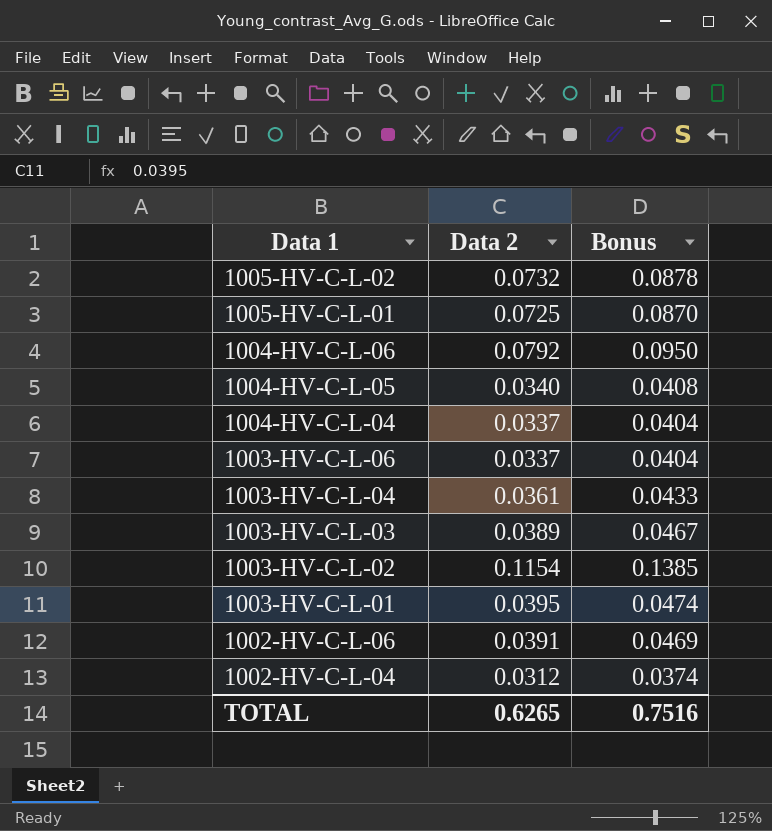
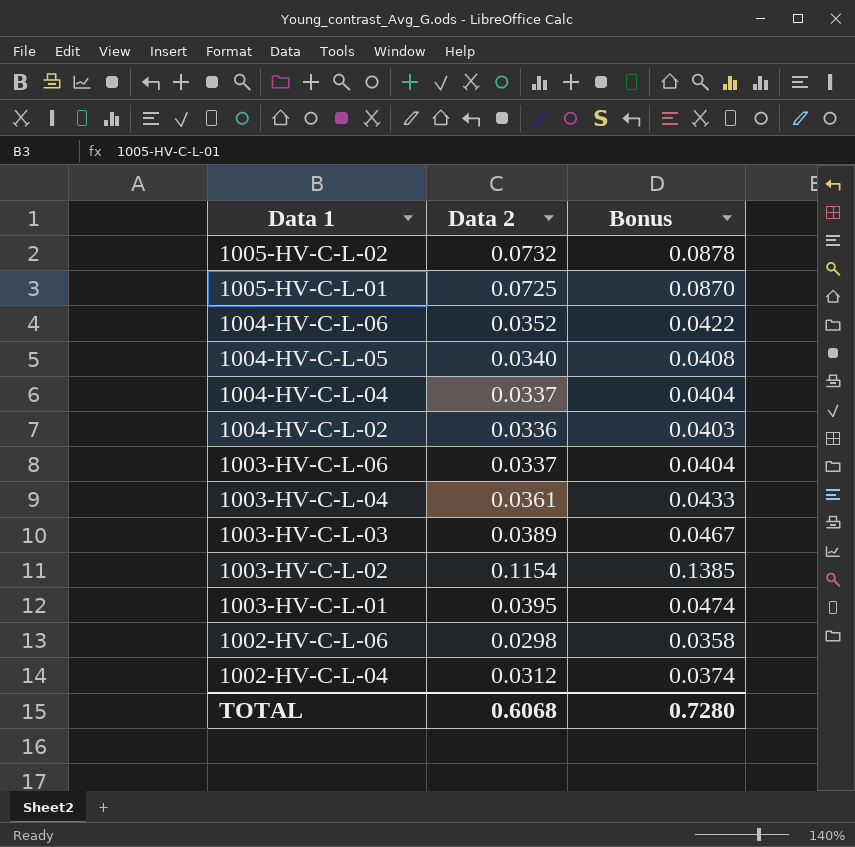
1004-HV-C-L-06 | Data 2: 0.0792 -> 0.0352
1004-HV-C-L-06 | Bonus: 0.0950 -> 0.0422
row 1004-HV-C-L-02: none -> 0.0336 | 0.0403
1002-HV-C-L-06 | Data 2: 0.0391 -> 0.0298
1002-HV-C-L-06 | Bonus: 0.0469 -> 0.0358
TOTAL | Data 2: 0.6265 -> 0.6068
TOTAL | Bonus: 0.7516 -> 0.7280

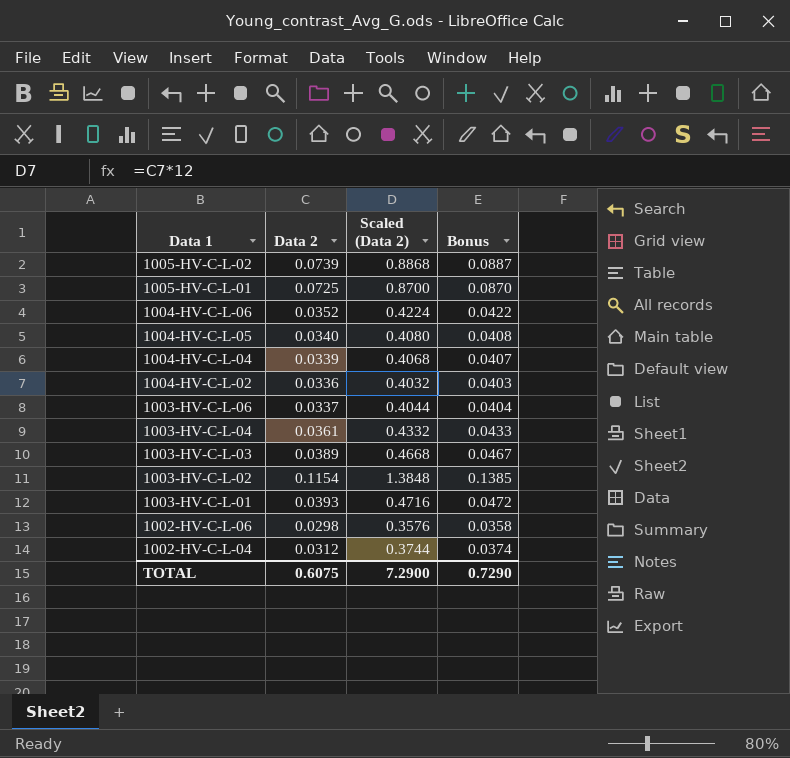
column Scaled (Data 2) | formula: none -> [Data 2] * 12
1005-HV-C-L-02 | Data 2: 0.0732 -> 0.0739
1005-HV-C-L-02 | Bonus: 0.0878 -> 0.0887
1004-HV-C-L-04 | Data 2: 0.0337 -> 0.0339
1004-HV-C-L-04 | Bonus: 0.0404 -> 0.0407
1003-HV-C-L-01 | Data 2: 0.0395 -> 0.0393
1003-HV-C-L-01 | Bonus: 0.0474 -> 0.0472
TOTAL | Data 2: 0.6068 -> 0.6075
TOTAL | Bonus: 0.7280 -> 0.7290

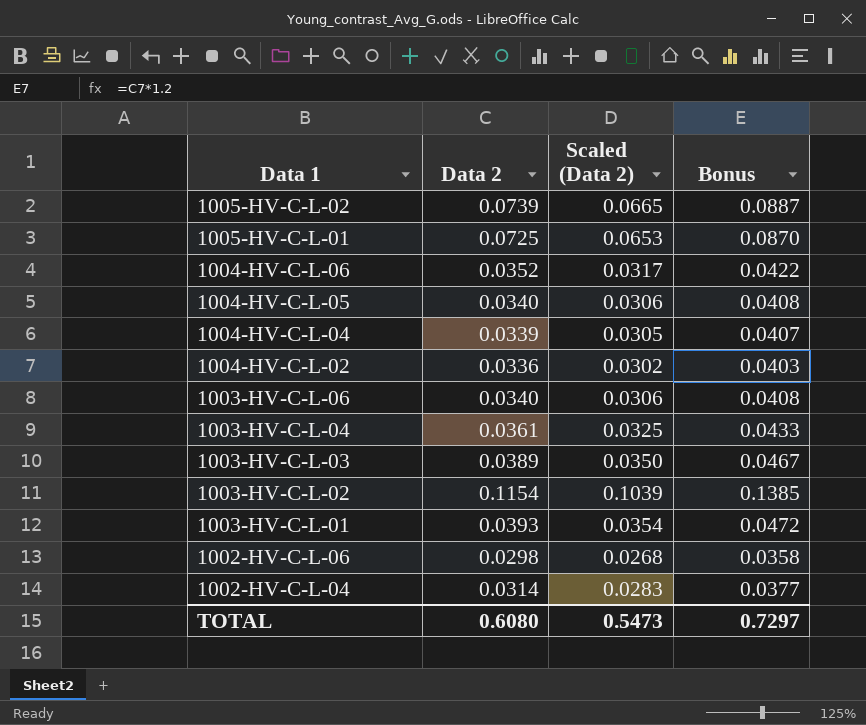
column Scaled (Data 2) | formula: [Data 2] * 12 -> [Data 2] * 0.9
1003-HV-C-L-06 | Data 2: 0.0337 -> 0.0340
1003-HV-C-L-06 | Bonus: 0.0404 -> 0.0408
1002-HV-C-L-04 | Data 2: 0.0312 -> 0.0314
1002-HV-C-L-04 | Bonus: 0.0374 -> 0.0377
TOTAL | Data 2: 0.6075 -> 0.6080
TOTAL | Scaled (Data 2): 7.2900 -> 0.5473
TOTAL | Bonus: 0.7290 -> 0.7297

